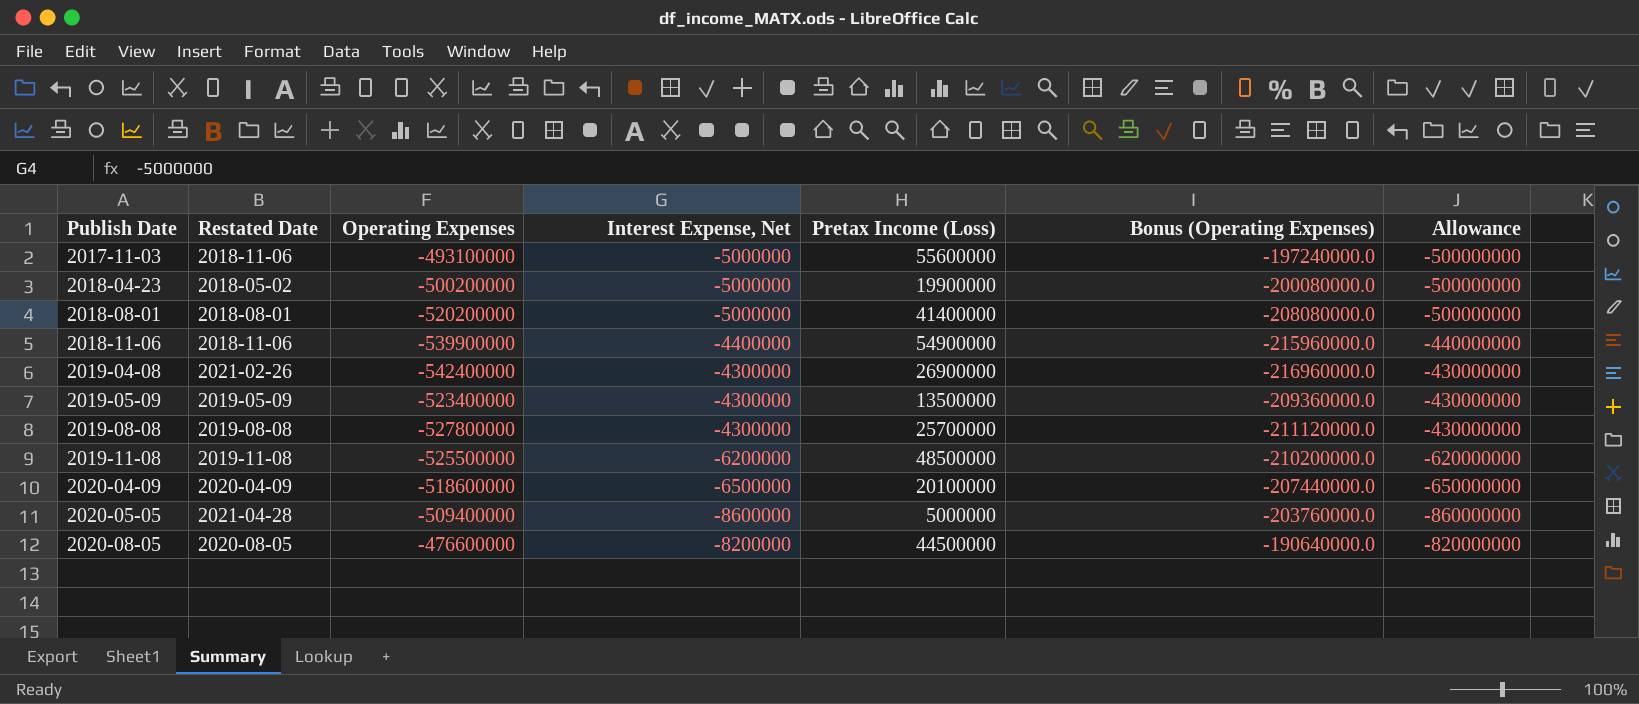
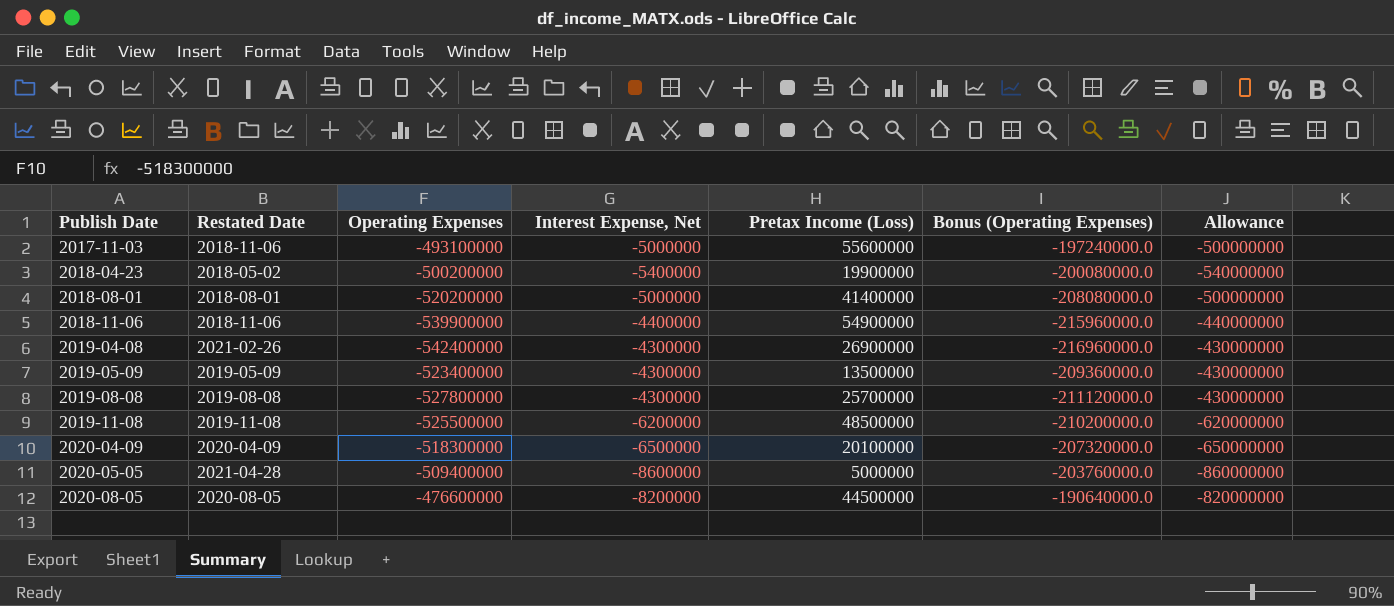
2018-04-23 | Interest Expense, Net: -5000000 -> -5400000
2018-04-23 | Allowance: -500000000 -> -540000000
2020-04-09 | Operating Expenses: -518600000 -> -518300000
2020-04-09 | Bonus (Operating Expenses): -207440000.0 -> -207320000.0

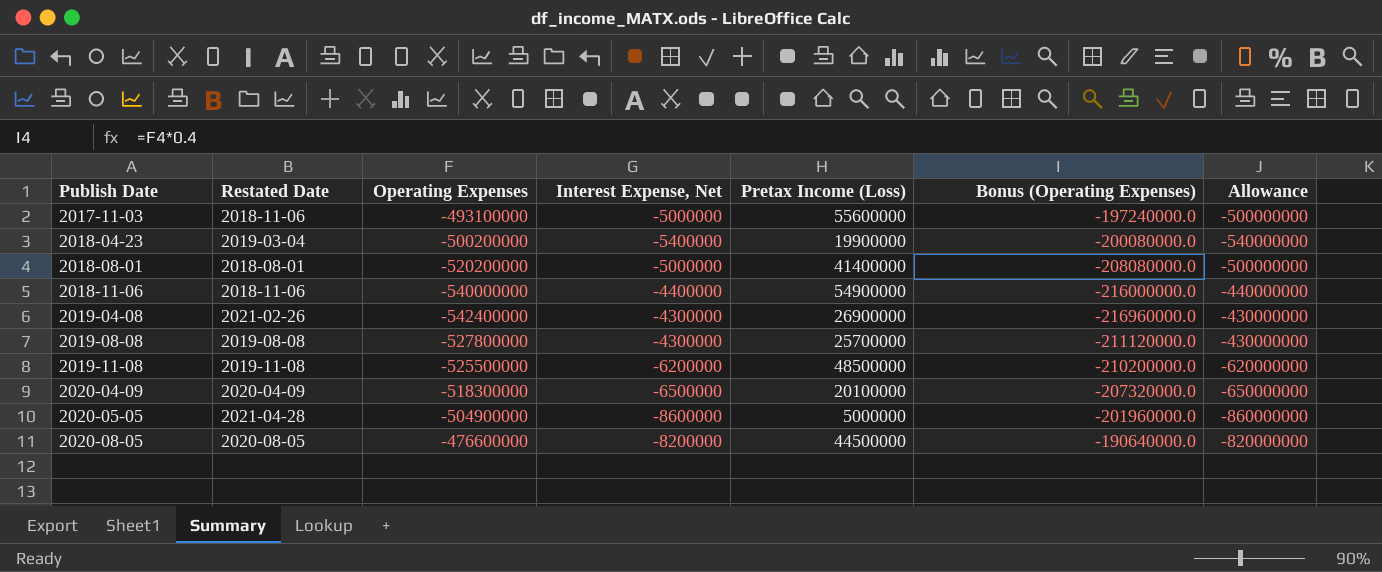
row 2019-05-09: 2019-05-09 | -523400000 | -4300000 | 13500000 | -209360000.0 | -430000000 -> none
2018-04-23 | Restated Date: 2018-05-02 -> 2019-03-04
2018-11-06 | Operating Expenses: -539900000 -> -540000000
2018-11-06 | Bonus (Operating Expenses): -215960000.0 -> -216000000.0
2020-05-05 | Operating Expenses: -509400000 -> -504900000
2020-05-05 | Bonus (Operating Expenses): -203760000.0 -> -201960000.0

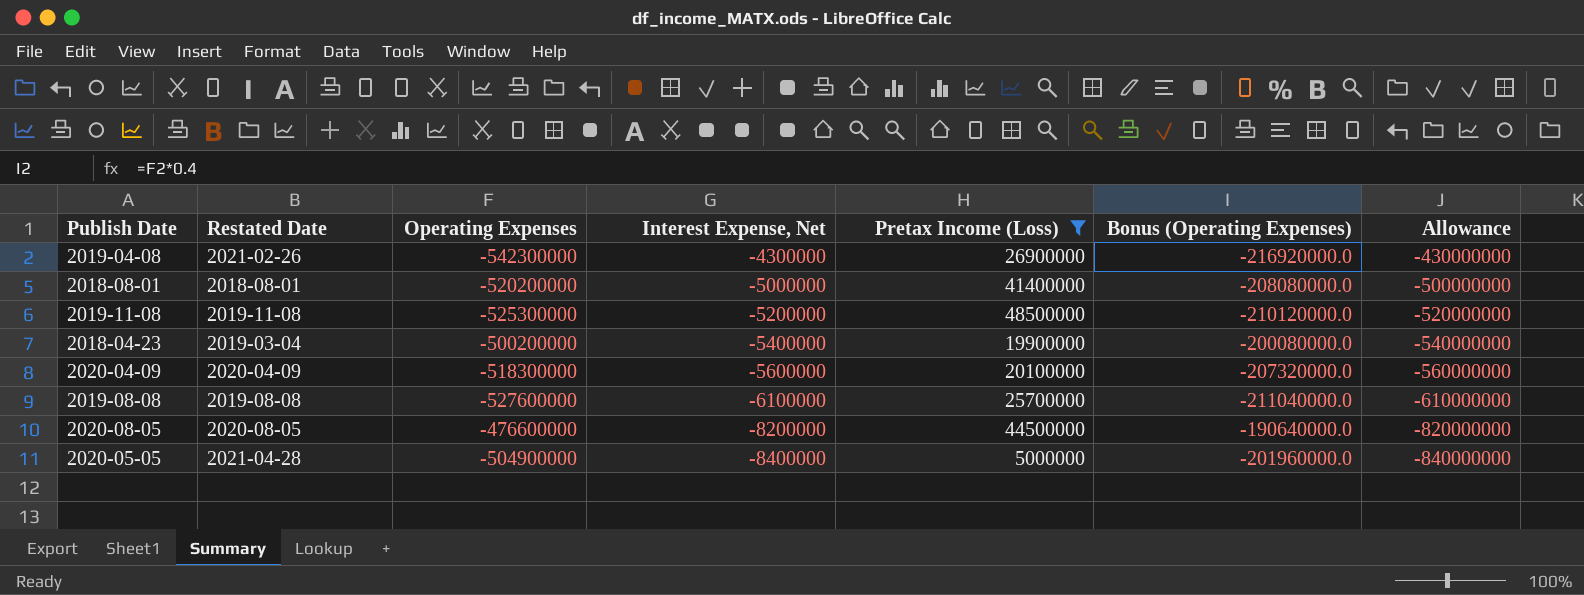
filter: none -> Pretax Income (Loss) <= 48500000
row order: Publish Date ascending -> Interest Expense, Net descending
2019-04-08 | Operating Expenses: -542400000 -> -542300000
2019-04-08 | Bonus (Operating Expenses): -216960000.0 -> -216920000.0
2019-11-08 | Operating Expenses: -525500000 -> -525300000
2019-11-08 | Interest Expense, Net: -6200000 -> -5200000
2019-11-08 | Bonus (Operating Expenses): -210200000.0 -> -210120000.0
2019-11-08 | Allowance: -620000000 -> -520000000
2020-04-09 | Interest Expense, Net: -6500000 -> -5600000
2020-04-09 | Allowance: -650000000 -> -560000000
2019-08-08 | Operating Expenses: -527800000 -> -527600000
2019-08-08 | Interest Expense, Net: -4300000 -> -6100000
2019-08-08 | Bonus (Operating Expenses): -211120000.0 -> -211040000.0
2019-08-08 | Allowance: -430000000 -> -610000000
2020-05-05 | Interest Expense, Net: -8600000 -> -8400000
2020-05-05 | Allowance: -860000000 -> -840000000

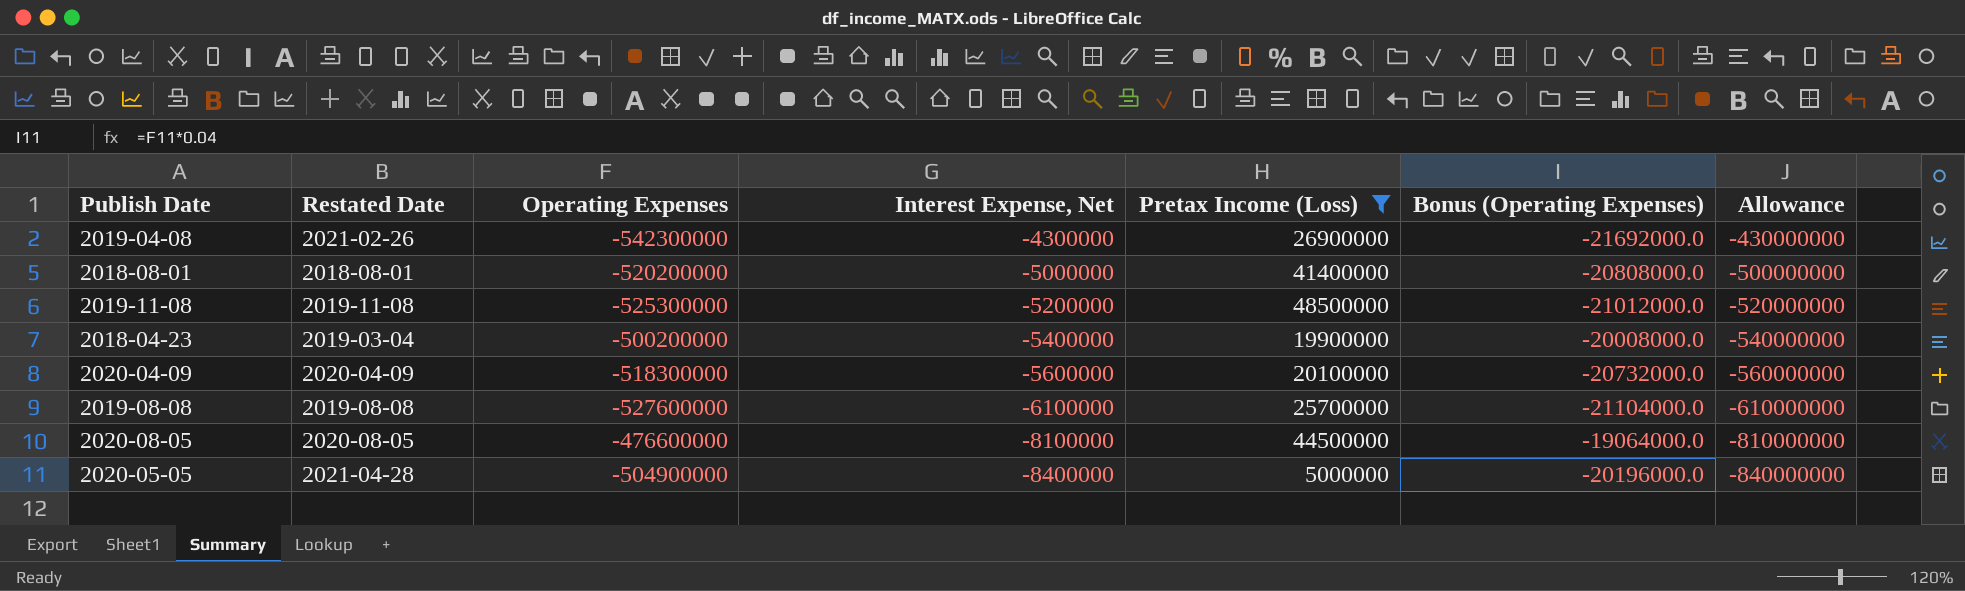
column Bonus (Operating Expenses) | formula: [Operating Expenses] * 0.4 -> [Operating Expenses] * 0.04
2020-08-05 | Interest Expense, Net: -8200000 -> -8100000
2020-08-05 | Allowance: -820000000 -> -810000000

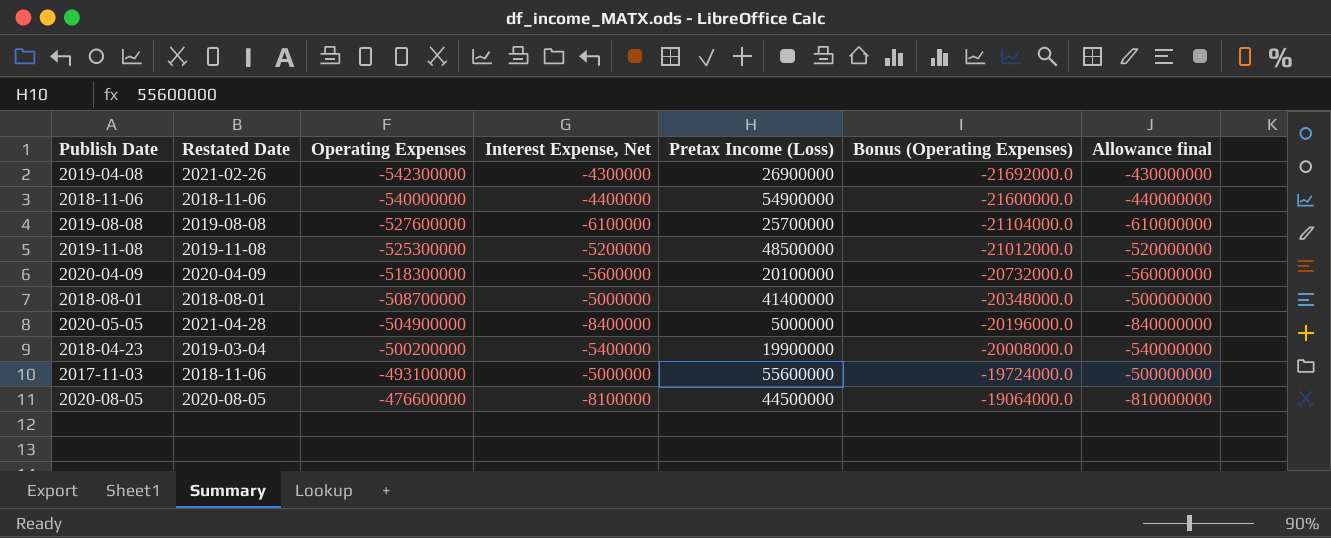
filter: Pretax Income (Loss) <= 48500000 -> none
row order: Interest Expense, Net descending -> Operating Expenses ascending
column name: Allowance -> Allowance final
2018-08-01 | Operating Expenses: -520200000 -> -508700000
2018-08-01 | Bonus (Operating Expenses): -20808000.0 -> -20348000.0

